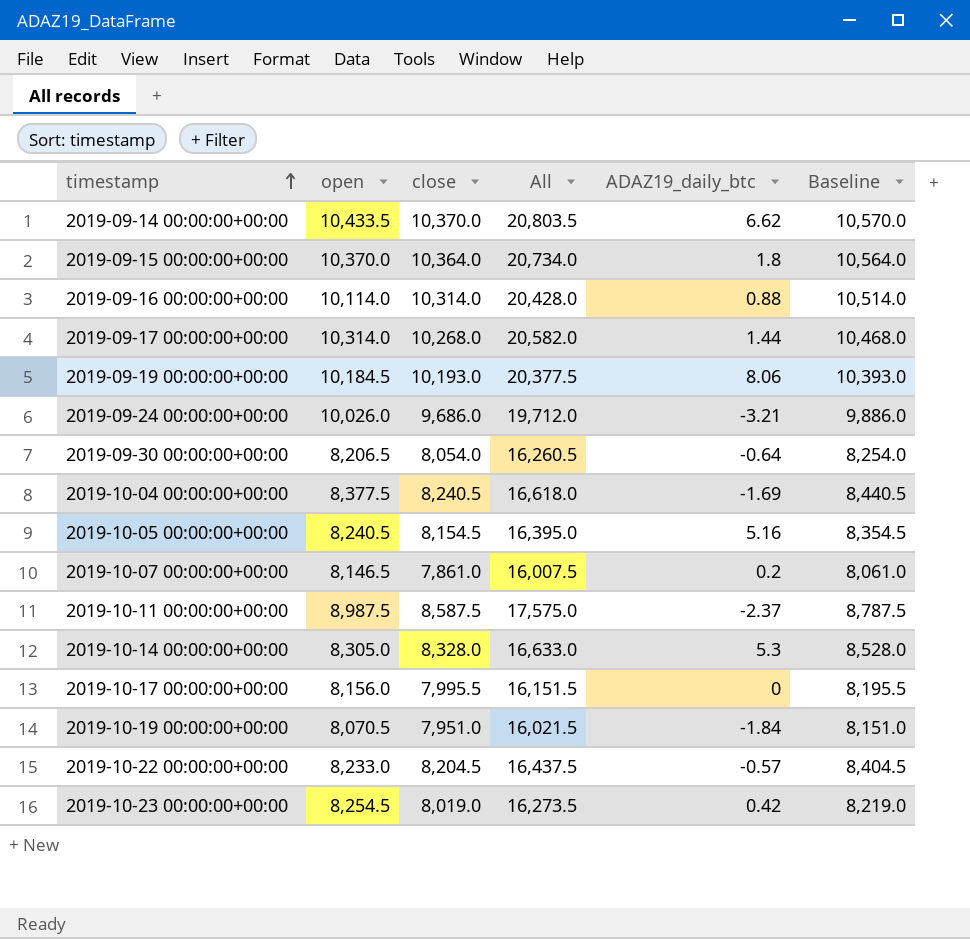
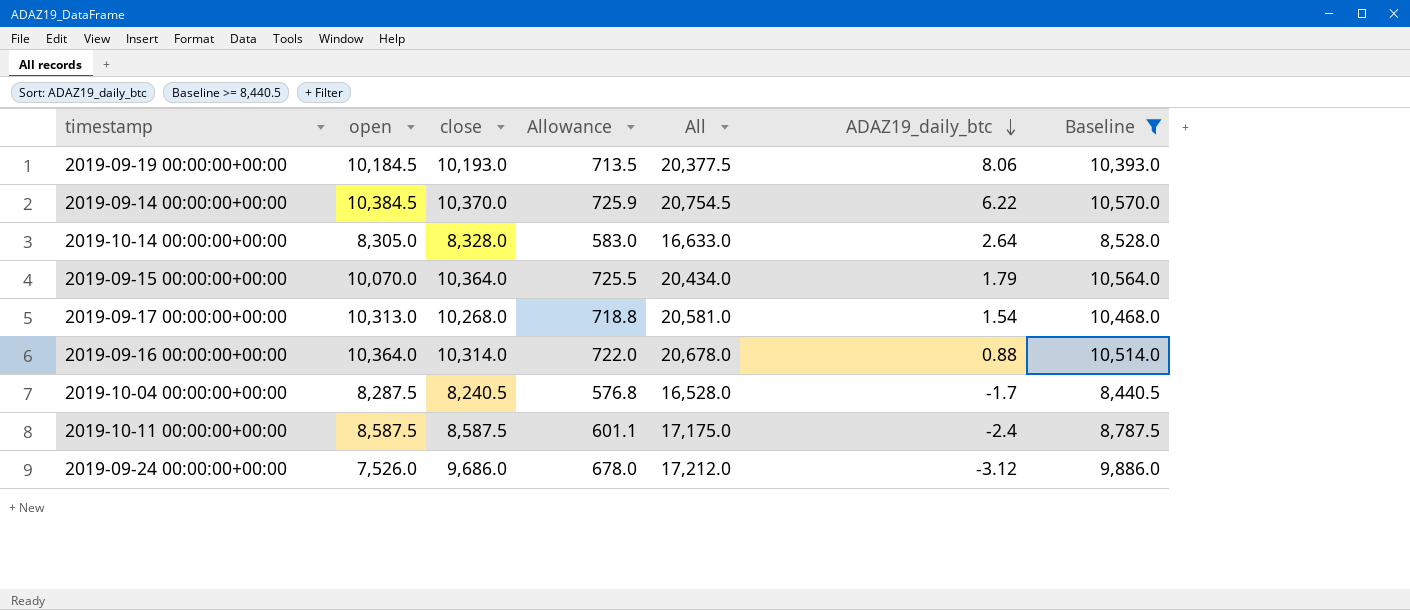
filter: none -> Baseline >= 8,440.5
row order: timestamp ascending -> ADAZ19_daily_btc descending
column Allowance | formula: none -> [close] * 0.07
2019-09-14 00:00:00+00:00 | open: 10,433.5 -> 10,384.5
2019-09-14 00:00:00+00:00 | All: 20,803.5 -> 20,754.5
2019-09-14 00:00:00+00:00 | ADAZ19_daily_btc: 6.62 -> 6.22
2019-10-14 00:00:00+00:00 | ADAZ19_daily_btc: 5.3 -> 2.64
2019-09-15 00:00:00+00:00 | open: 10,370.0 -> 10,070.0
2019-09-15 00:00:00+00:00 | All: 20,734.0 -> 20,434.0
2019-09-15 00:00:00+00:00 | ADAZ19_daily_btc: 1.8 -> 1.79
2019-09-17 00:00:00+00:00 | open: 10,314.0 -> 10,313.0
2019-09-17 00:00:00+00:00 | All: 20,582.0 -> 20,581.0
2019-09-17 00:00:00+00:00 | ADAZ19_daily_btc: 1.44 -> 1.54
2019-09-16 00:00:00+00:00 | open: 10,114.0 -> 10,364.0
2019-09-16 00:00:00+00:00 | All: 20,428.0 -> 20,678.0
2019-10-04 00:00:00+00:00 | open: 8,377.5 -> 8,287.5
2019-10-04 00:00:00+00:00 | All: 16,618.0 -> 16,528.0
2019-10-04 00:00:00+00:00 | ADAZ19_daily_btc: -1.69 -> -1.7
2019-10-11 00:00:00+00:00 | open: 8,987.5 -> 8,587.5
2019-10-11 00:00:00+00:00 | All: 17,575.0 -> 17,175.0
2019-10-11 00:00:00+00:00 | ADAZ19_daily_btc: -2.37 -> -2.4
2019-09-24 00:00:00+00:00 | open: 10,026.0 -> 7,526.0
2019-09-24 00:00:00+00:00 | All: 19,712.0 -> 17,212.0
2019-09-24 00:00:00+00:00 | ADAZ19_daily_btc: -3.21 -> -3.12

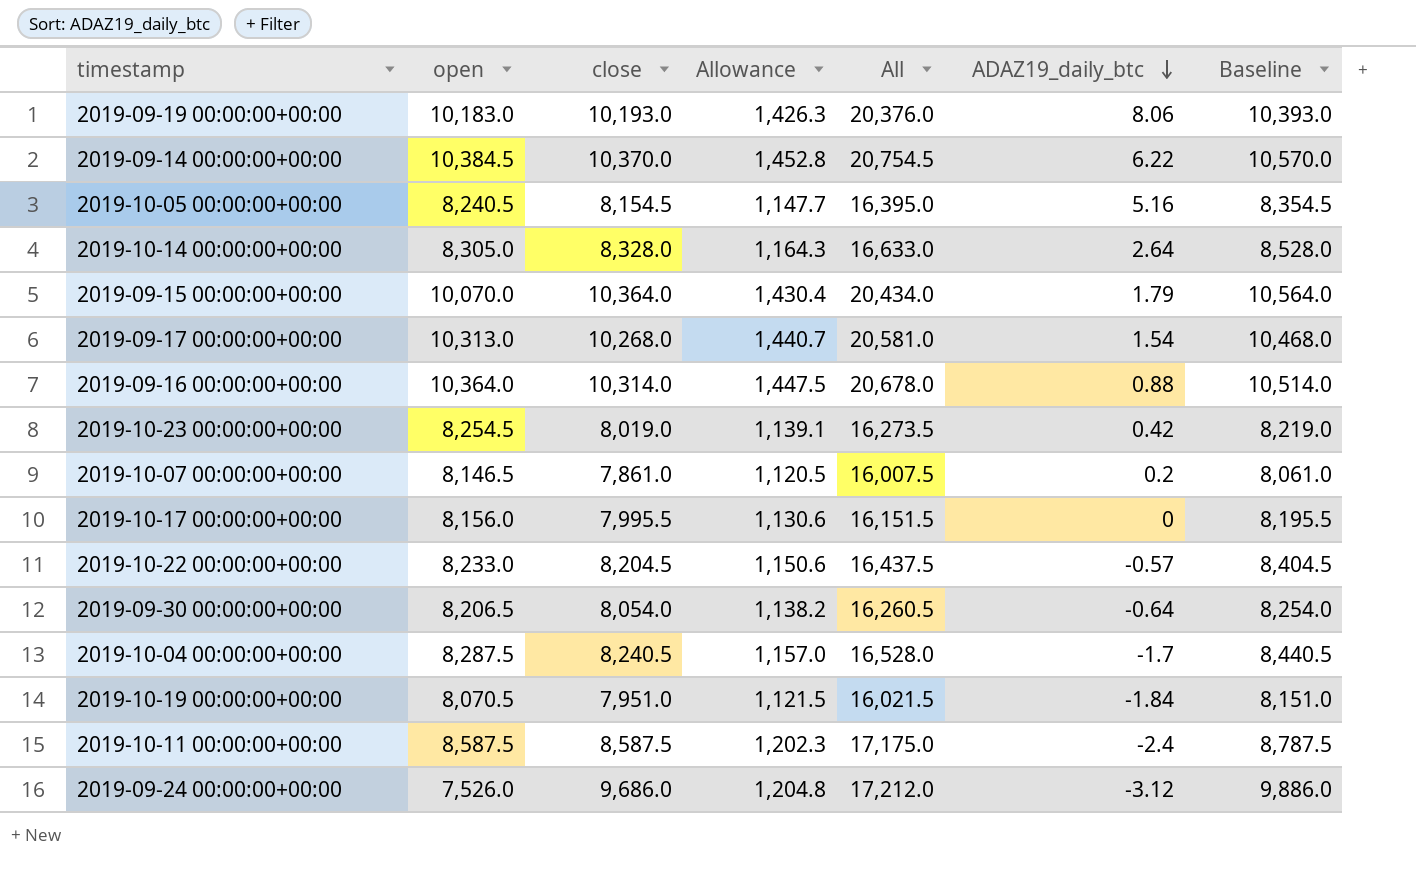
filter: Baseline >= 8,440.5 -> none
column Allowance | formula: [close] * 0.07 -> [All] * 0.07
2019-09-19 00:00:00+00:00 | open: 10,184.5 -> 10,183.0
2019-09-19 00:00:00+00:00 | All: 20,377.5 -> 20,376.0

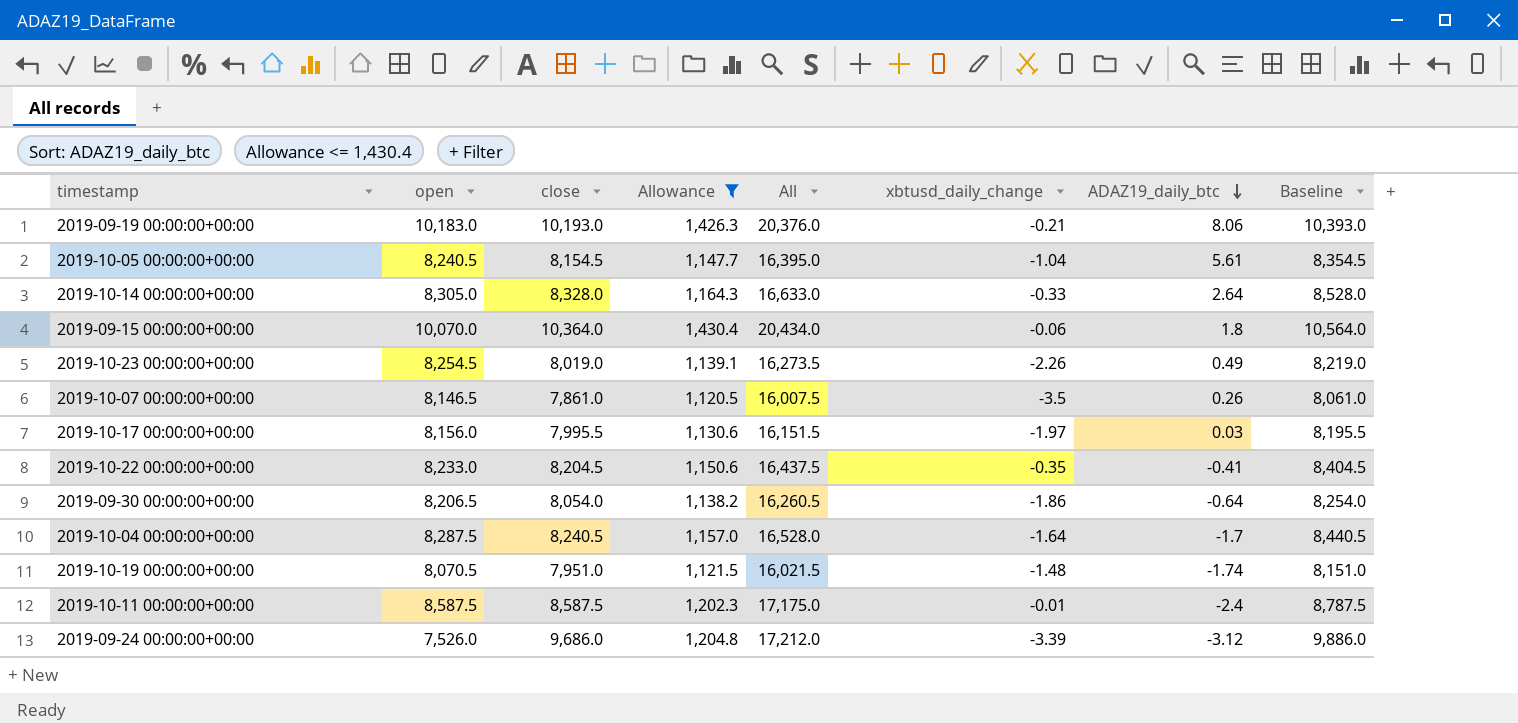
filter: none -> Allowance <= 1,430.4
column xbtusd_daily_change | position: none -> 6
2019-10-05 00:00:00+00:00 | ADAZ19_daily_btc: 5.16 -> 5.61
2019-09-15 00:00:00+00:00 | ADAZ19_daily_btc: 1.79 -> 1.8
2019-10-23 00:00:00+00:00 | ADAZ19_daily_btc: 0.42 -> 0.49
2019-10-07 00:00:00+00:00 | ADAZ19_daily_btc: 0.2 -> 0.26
2019-10-17 00:00:00+00:00 | ADAZ19_daily_btc: 0 -> 0.03
2019-10-22 00:00:00+00:00 | ADAZ19_daily_btc: -0.57 -> -0.41
2019-10-19 00:00:00+00:00 | ADAZ19_daily_btc: -1.84 -> -1.74

